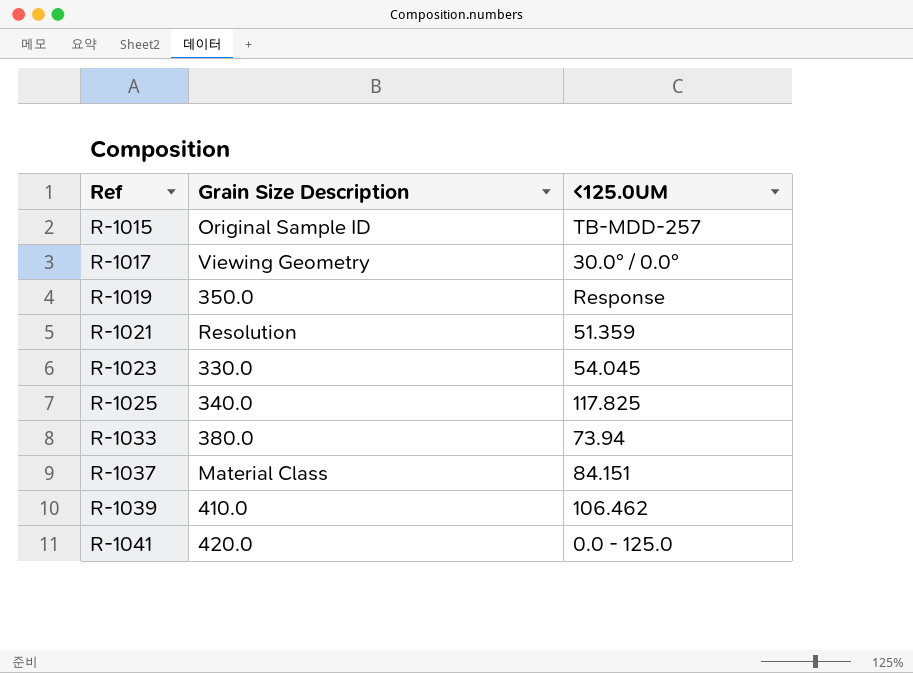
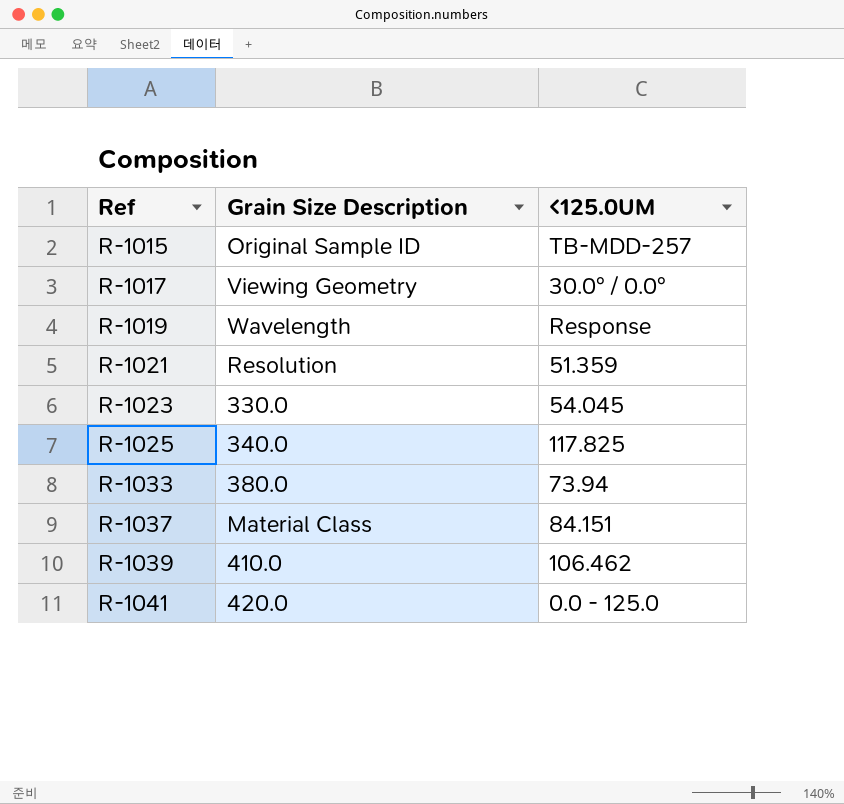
R-1019 | Grain Size Description: 350.0 -> Wavelength

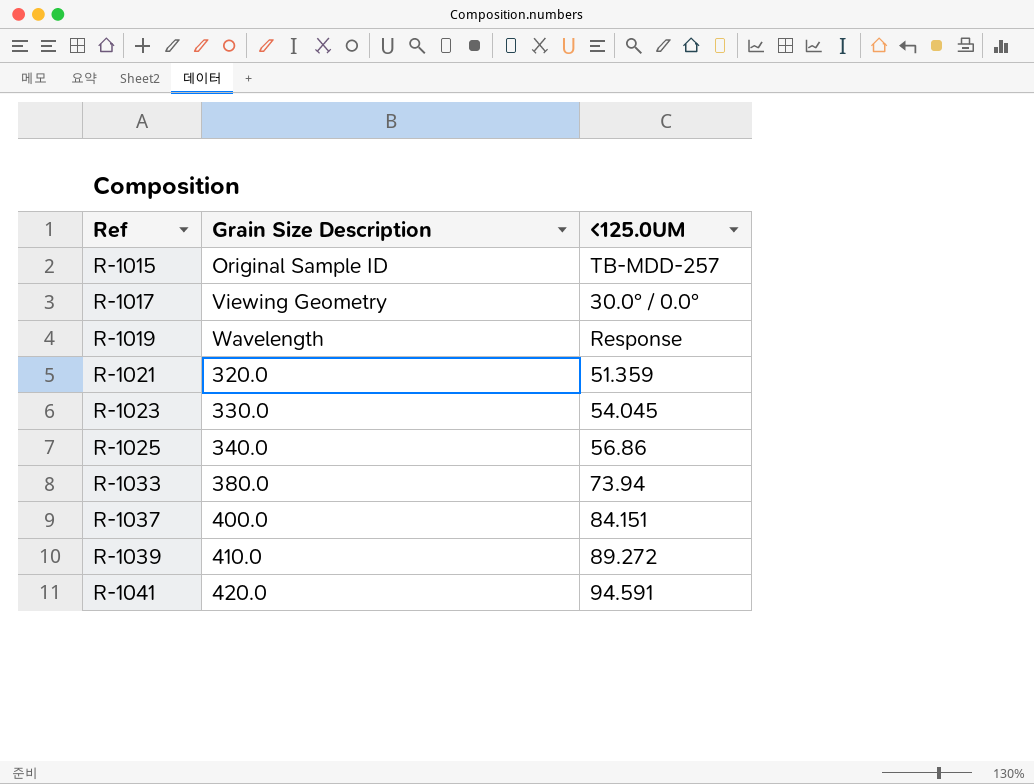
R-1021 | Grain Size Description: Resolution -> 320.0
R-1025 | <125.0UM: 117.825 -> 56.86
R-1037 | Grain Size Description: Material Class -> 400.0
R-1039 | <125.0UM: 106.462 -> 89.272
R-1041 | <125.0UM: 0.0 - 125.0 -> 94.591

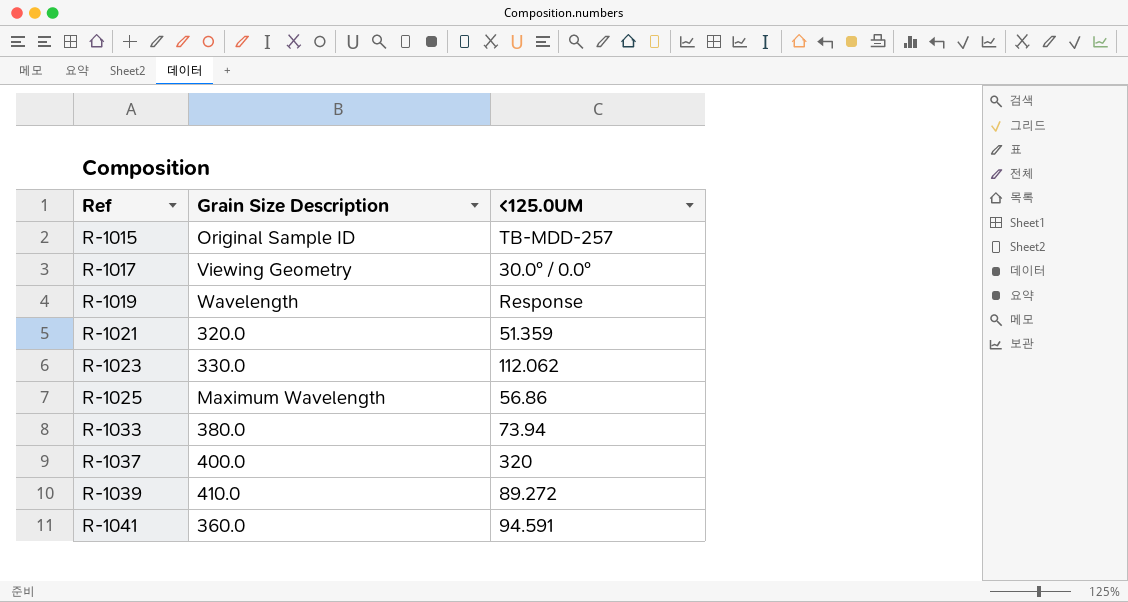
R-1023 | <125.0UM: 54.045 -> 112.062
R-1025 | Grain Size Description: 340.0 -> Maximum Wavelength
R-1037 | <125.0UM: 84.151 -> 320
R-1041 | Grain Size Description: 420.0 -> 360.0

